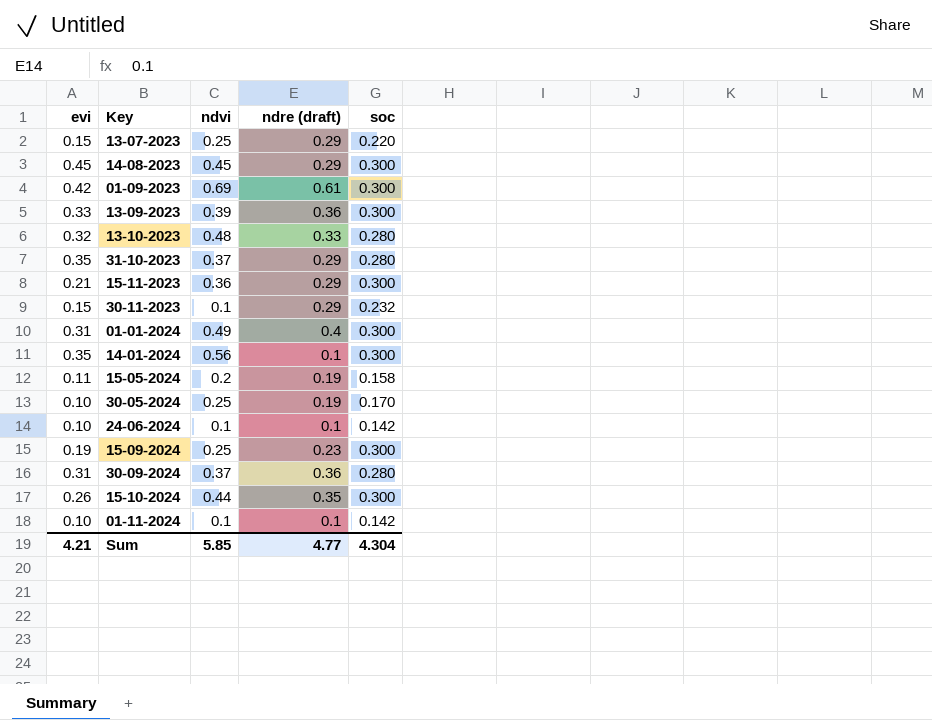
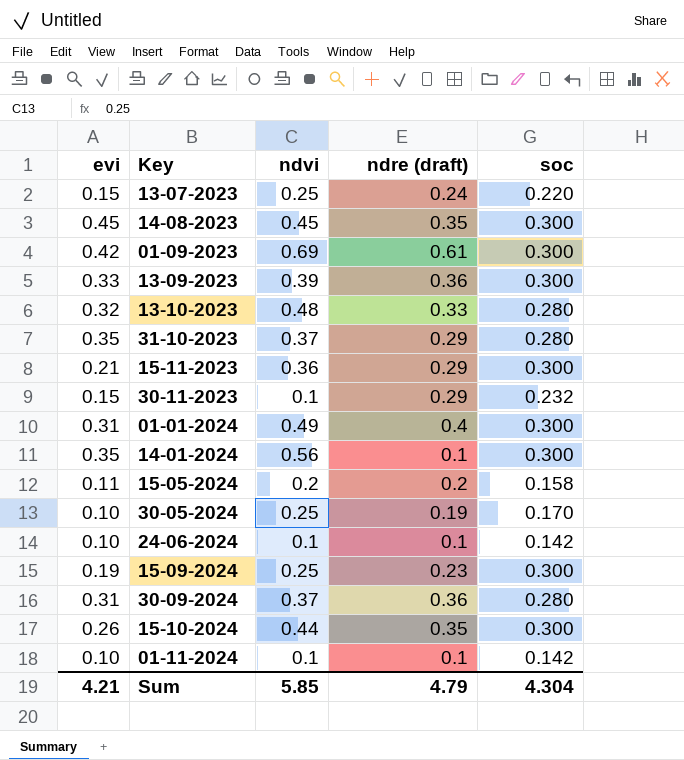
13-07-2023 | ndre (draft): 0.29 -> 0.24
14-08-2023 | ndre (draft): 0.29 -> 0.35
15-05-2024 | ndre (draft): 0.19 -> 0.2
Sum | ndre (draft): 4.77 -> 4.79

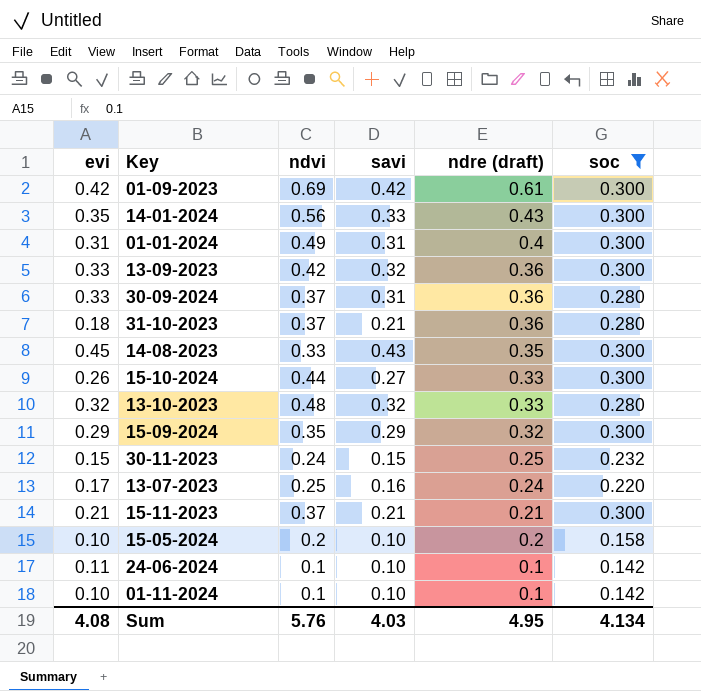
filter: none -> soc != 0.170
row order: Key ascending -> ndre (draft) descending
column savi | position: none -> 4
14-01-2024 | ndre (draft): 0.1 -> 0.43
13-09-2023 | ndvi: 0.39 -> 0.42
30-09-2024 | evi: 0.31 -> 0.33
31-10-2023 | evi: 0.35 -> 0.18
31-10-2023 | ndre (draft): 0.29 -> 0.36
14-08-2023 | ndvi: 0.45 -> 0.33
15-10-2024 | ndre (draft): 0.35 -> 0.33
15-09-2024 | evi: 0.19 -> 0.29
15-09-2024 | ndvi: 0.25 -> 0.35
15-09-2024 | ndre (draft): 0.23 -> 0.32
30-11-2023 | ndvi: 0.1 -> 0.24
30-11-2023 | ndre (draft): 0.29 -> 0.25
13-07-2023 | evi: 0.15 -> 0.17
15-11-2023 | ndvi: 0.36 -> 0.37
15-11-2023 | ndre (draft): 0.29 -> 0.21
15-05-2024 | evi: 0.11 -> 0.10
24-06-2024 | evi: 0.10 -> 0.11
Sum | evi: 4.21 -> 4.08
Sum | ndvi: 5.85 -> 5.76
Sum | ndre (draft): 4.79 -> 4.95
Sum | soc: 4.304 -> 4.134

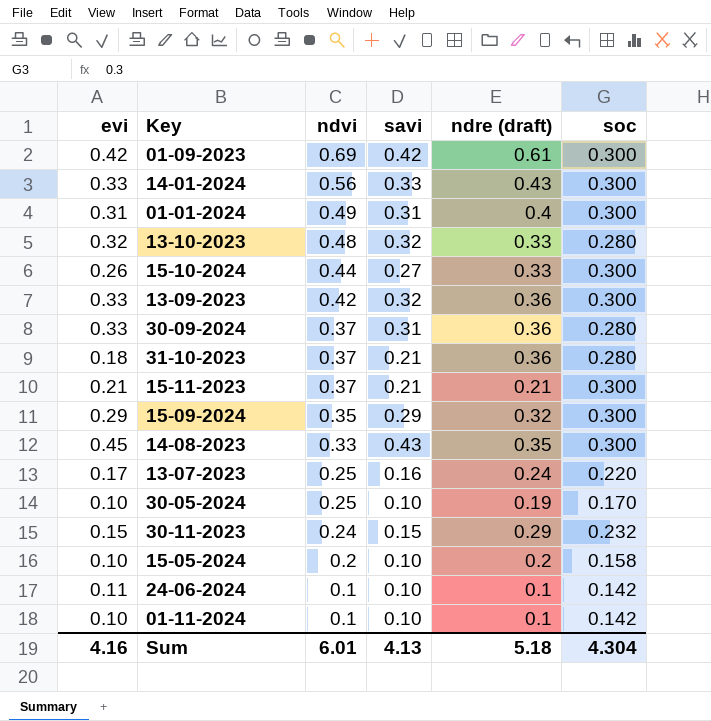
filter: soc != 0.170 -> none
row order: ndre (draft) descending -> ndvi descending
14-01-2024 | evi: 0.35 -> 0.33
30-11-2023 | ndre (draft): 0.25 -> 0.29
Sum | evi: 4.08 -> 4.16
Sum | ndvi: 5.76 -> 6.01
Sum | savi: 4.03 -> 4.13
Sum | ndre (draft): 4.95 -> 5.18
Sum | soc: 4.134 -> 4.304

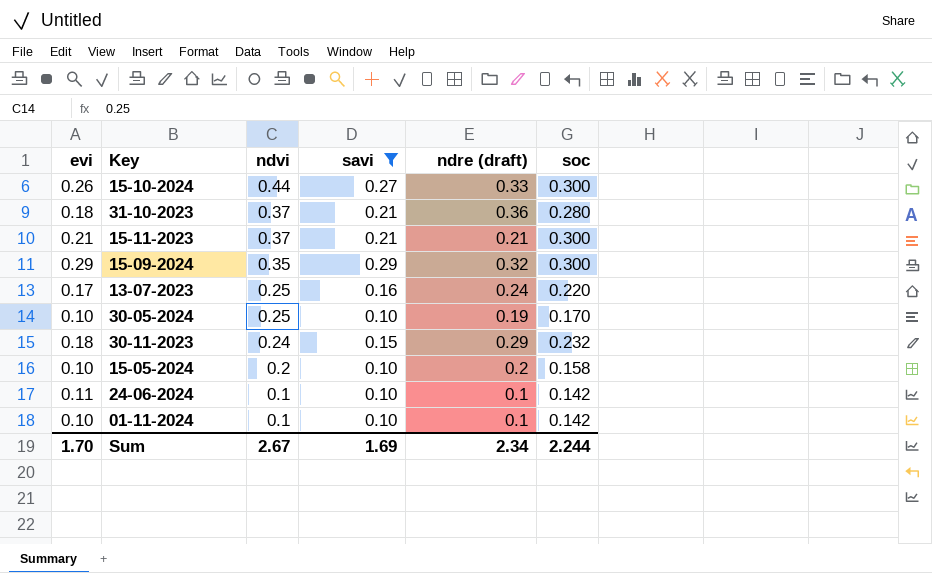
filter: none -> savi <= 0.29
30-11-2023 | evi: 0.15 -> 0.18
Sum | evi: 4.16 -> 1.70
Sum | ndvi: 6.01 -> 2.67
Sum | savi: 4.13 -> 1.69
Sum | ndre (draft): 5.18 -> 2.34
Sum | soc: 4.304 -> 2.244

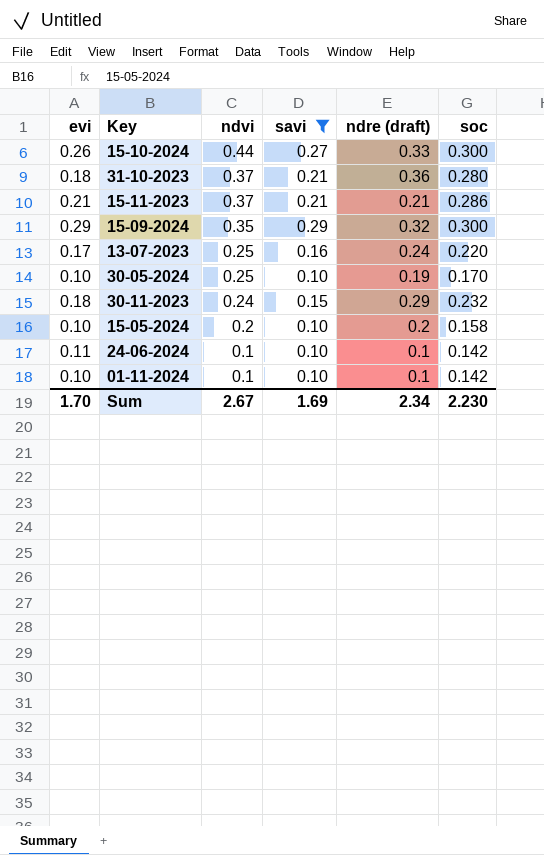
15-11-2023 | soc: 0.300 -> 0.286
Sum | soc: 2.244 -> 2.230

